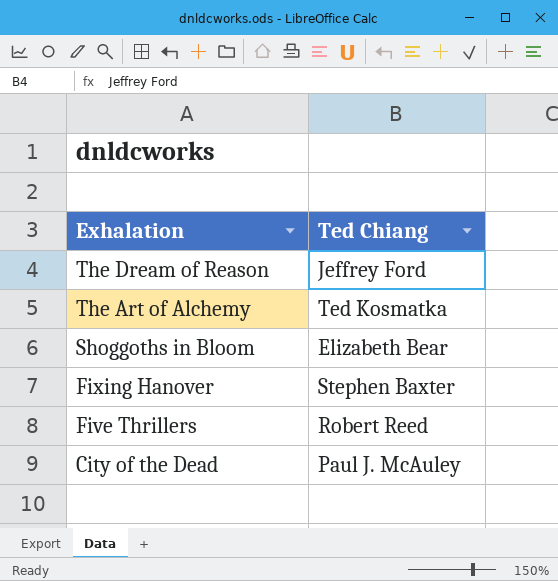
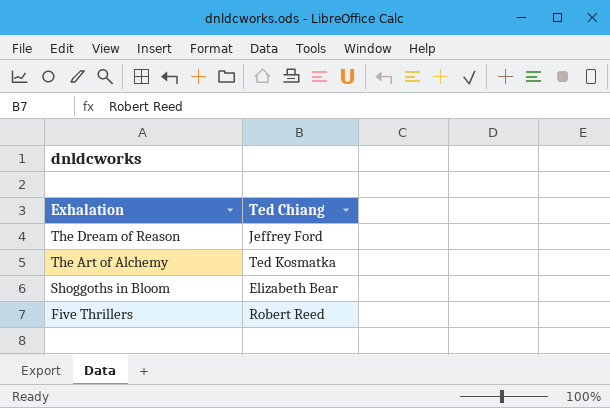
row Fixing Hanover: Stephen Baxter -> none
row City of the Dead: Paul J. McAuley -> none

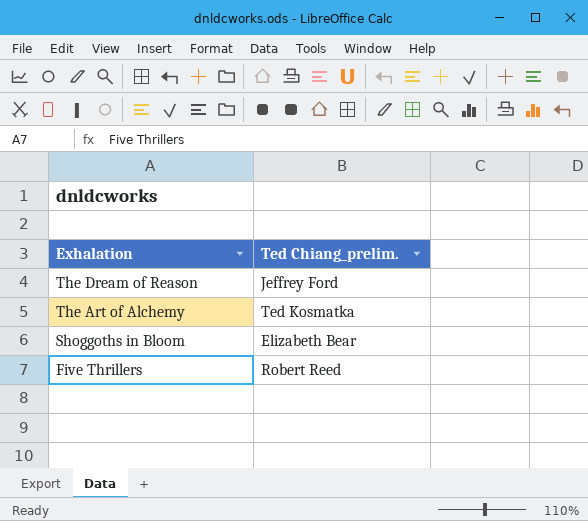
column name: Ted Chiang -> Ted Chiang_prelim.

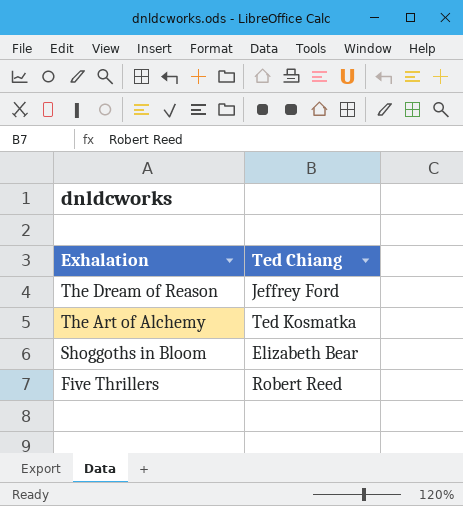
column name: Ted Chiang_prelim. -> Ted Chiang

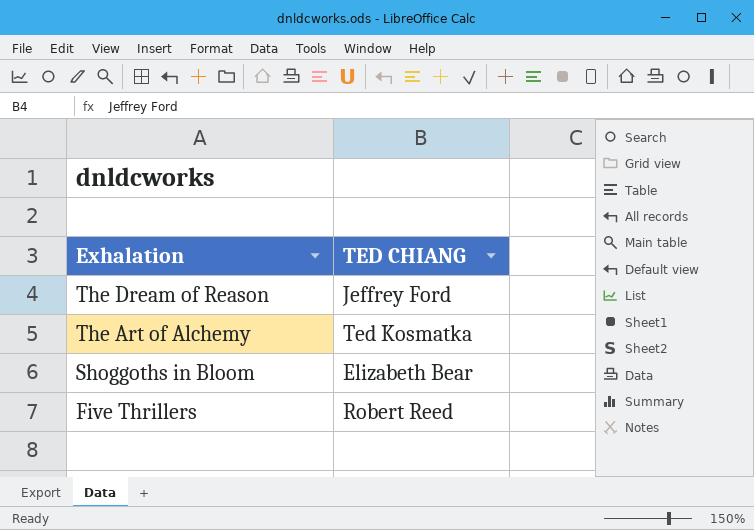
column name: Ted Chiang -> TED CHIANG

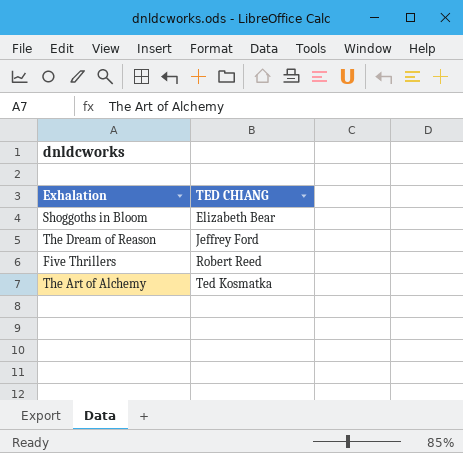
row order: Exhalation descending -> TED CHIANG ascending

